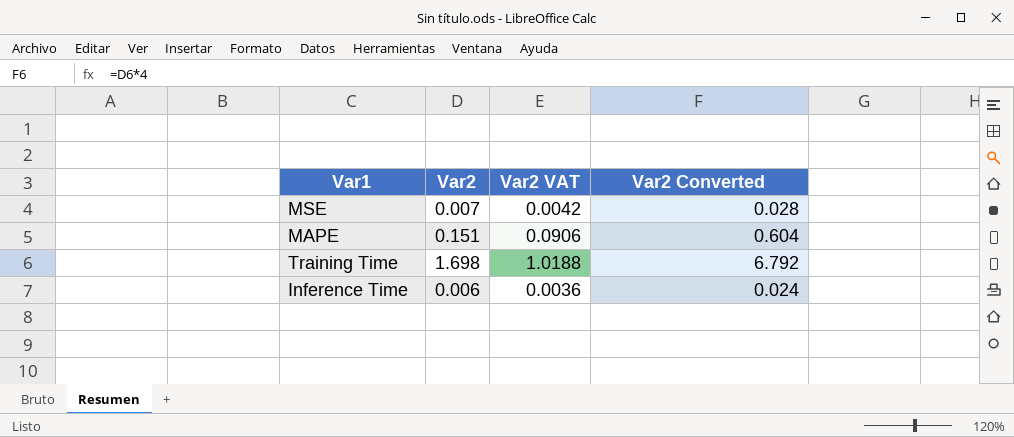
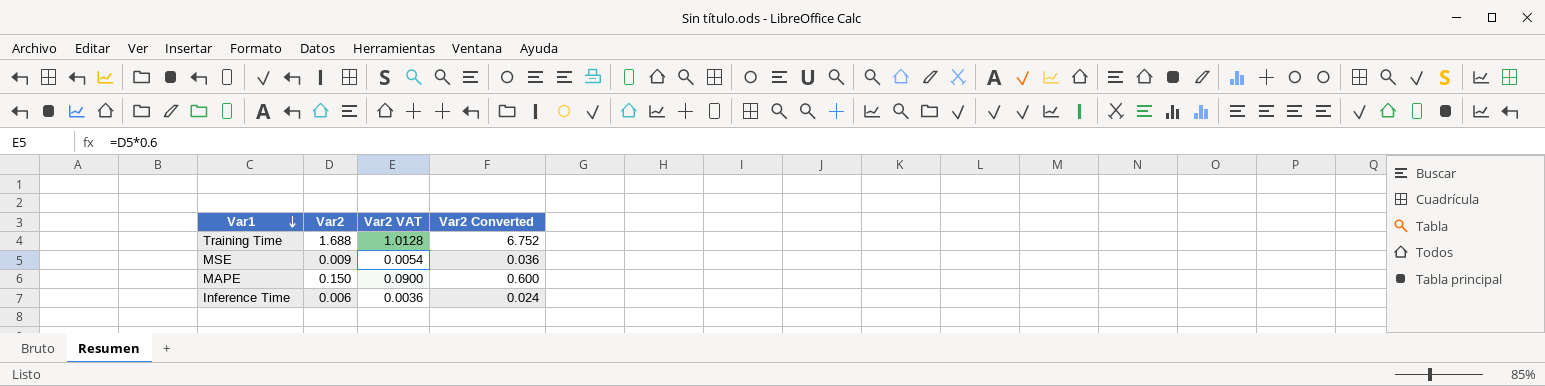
row order: none -> Var1 descending
Training Time | Var2: 1.698 -> 1.688
Training Time | Var2 VAT: 1.0188 -> 1.0128
Training Time | Var2 Converted: 6.792 -> 6.752
MSE | Var2: 0.007 -> 0.009
MSE | Var2 VAT: 0.0042 -> 0.0054
MSE | Var2 Converted: 0.028 -> 0.036
MAPE | Var2: 0.151 -> 0.150
MAPE | Var2 VAT: 0.0906 -> 0.0900
MAPE | Var2 Converted: 0.604 -> 0.600

